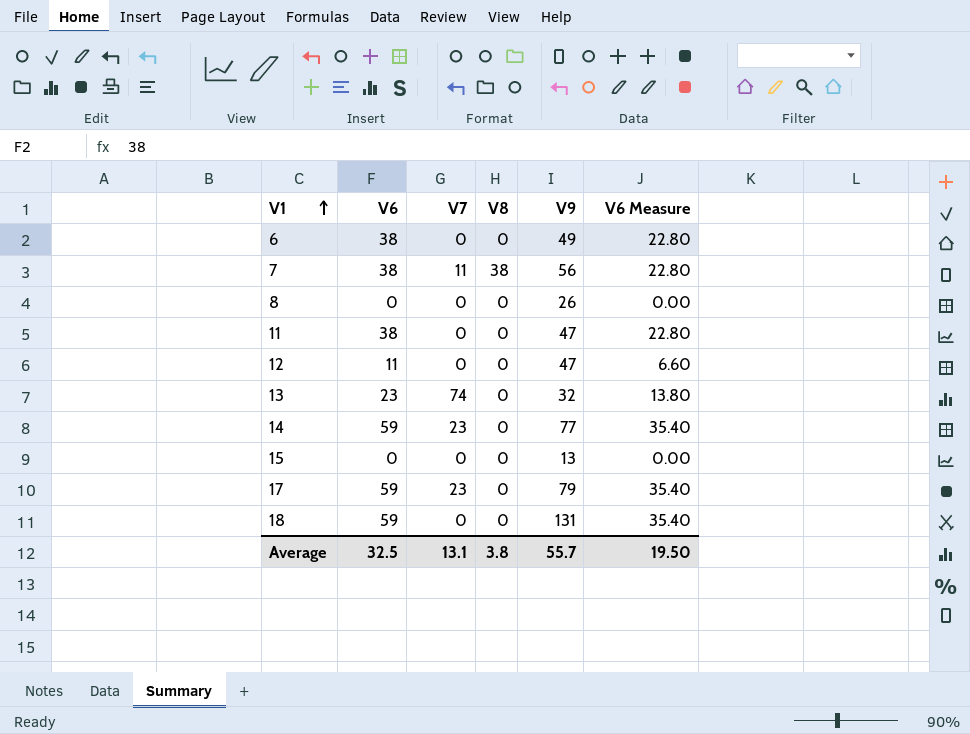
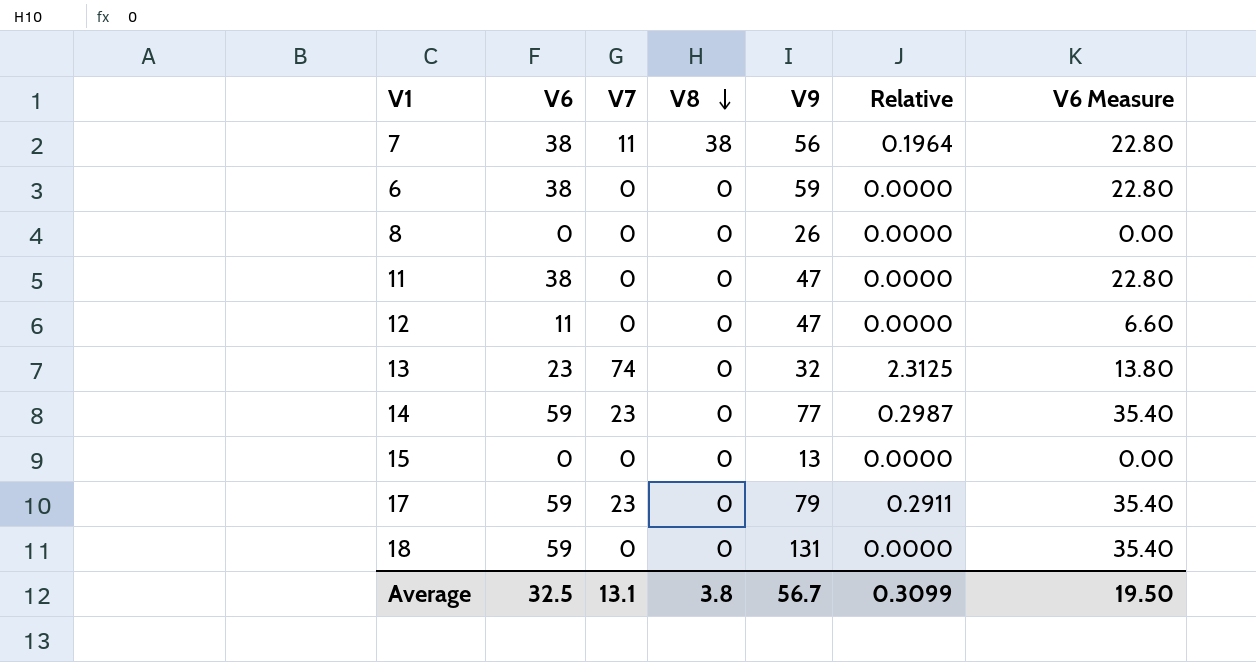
row order: V1 ascending -> V8 descending
column Relative | formula: none -> [V7] / [V9]
6 | V9: 49 -> 59
Average | V9: 55.7 -> 56.7

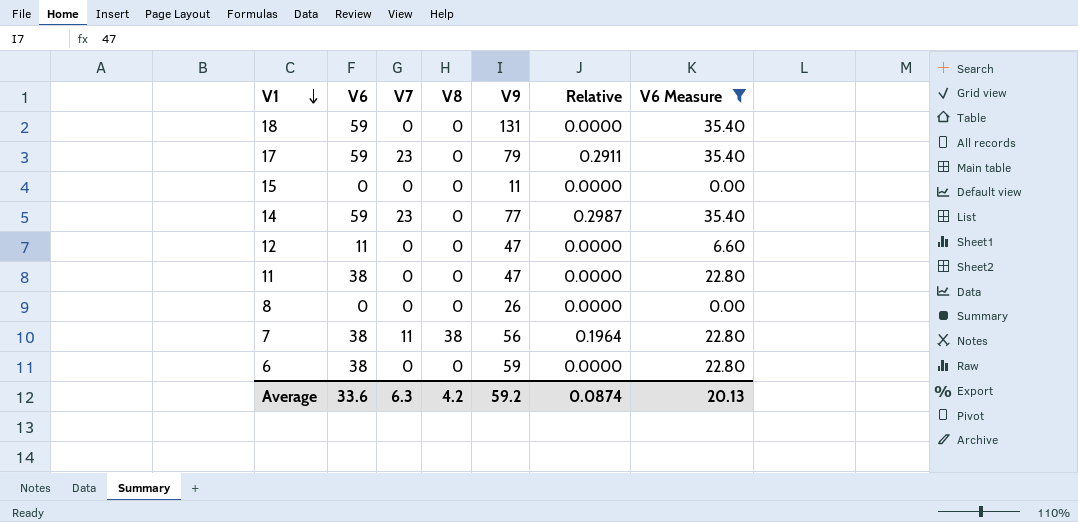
filter: none -> V6 Measure != 13.80
row order: V8 descending -> V1 descending
15 | V9: 13 -> 11
Average | V6: 32.5 -> 33.6
Average | V7: 13.1 -> 6.3
Average | V8: 3.8 -> 4.2
Average | V9: 56.7 -> 59.2
Average | Relative: 0.3099 -> 0.0874
Average | V6 Measure: 19.50 -> 20.13

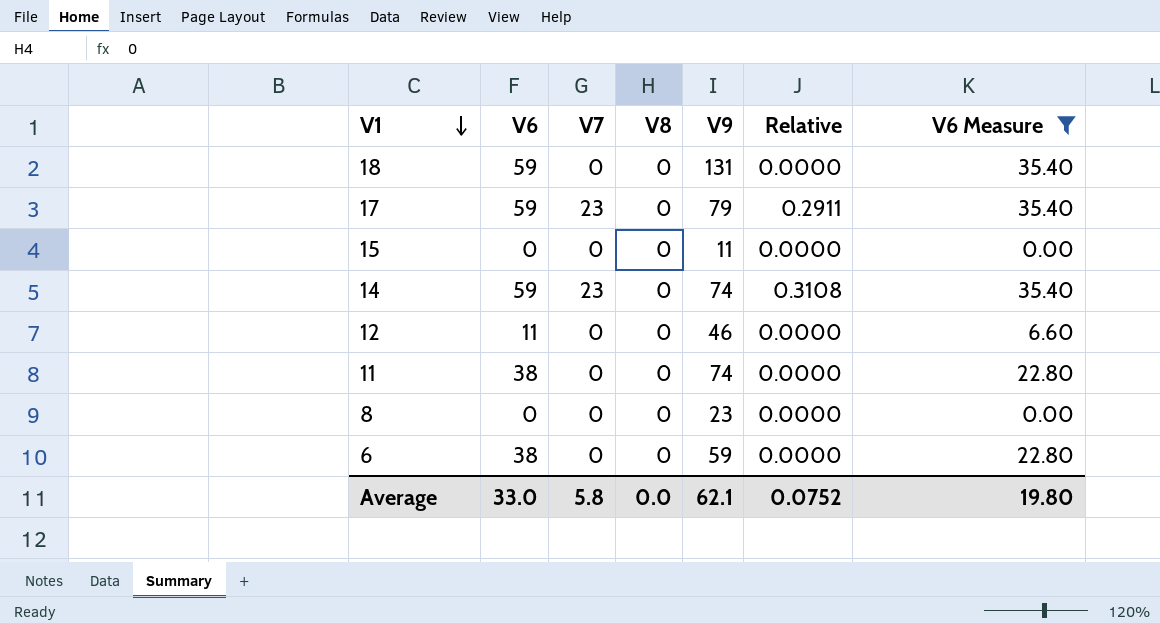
row 7: 38 | 11 | 38 | 56 | 0.1964 | 22.80 -> none
14 | V9: 77 -> 74
14 | Relative: 0.2987 -> 0.3108
12 | V9: 47 -> 46
11 | V9: 47 -> 74
8 | V9: 26 -> 23
Average | V6: 33.6 -> 33.0
Average | V7: 6.3 -> 5.8
Average | V8: 4.2 -> 0.0
Average | V9: 59.2 -> 62.1
Average | Relative: 0.0874 -> 0.0752
Average | V6 Measure: 20.13 -> 19.80

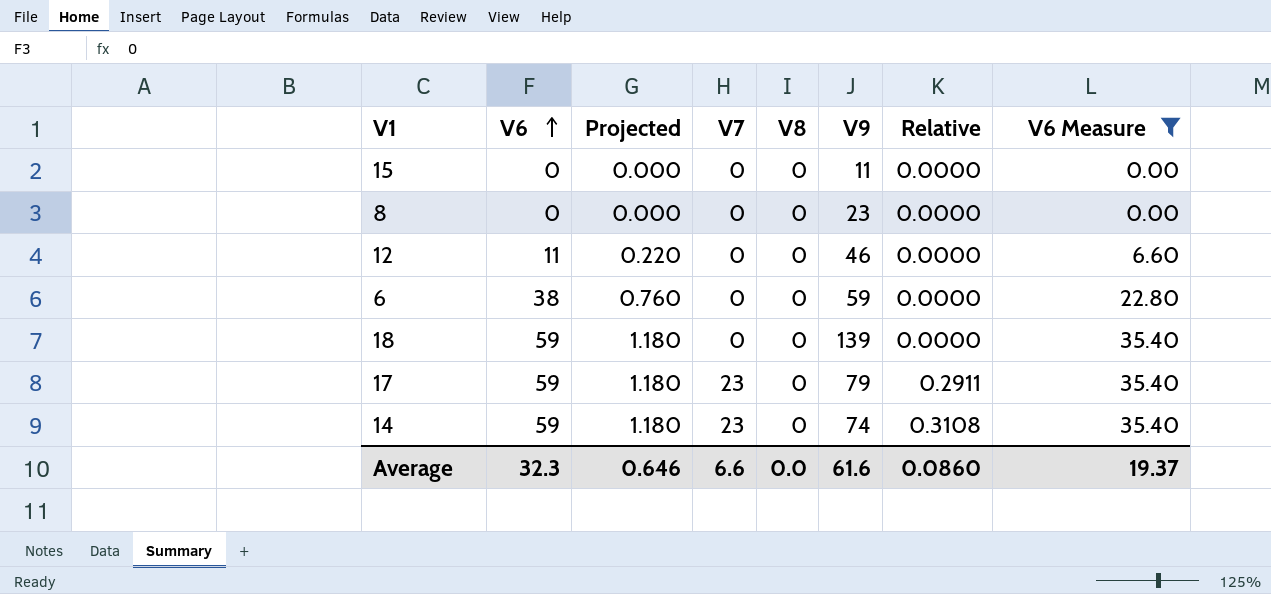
row order: V1 descending -> V6 ascending
column Projected | formula: none -> [V6] * 0.02
row 11: 38 | 0 | 0 | 74 | 0.0000 | 22.80 -> none
18 | V9: 131 -> 139
Average | V6: 33.0 -> 32.3
Average | V7: 5.8 -> 6.6
Average | V9: 62.1 -> 61.6
Average | Relative: 0.0752 -> 0.0860
Average | V6 Measure: 19.80 -> 19.37

